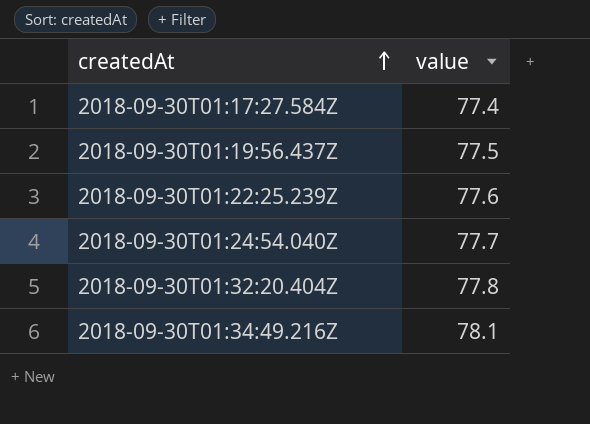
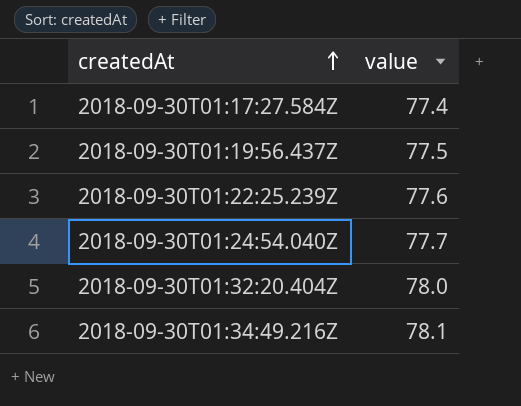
2018-09-30T01:32:20.404Z | value: 77.8 -> 78.0

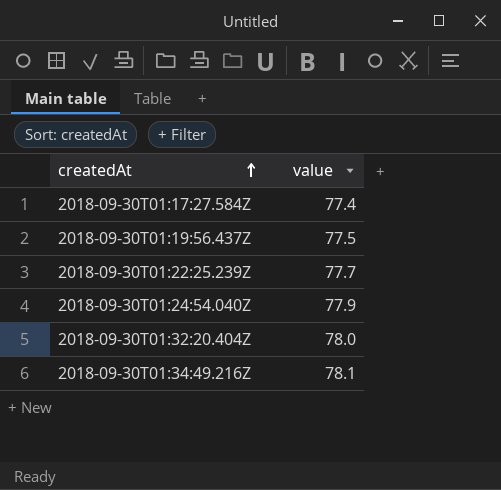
2018-09-30T01:22:25.239Z | value: 77.6 -> 77.7
2018-09-30T01:24:54.040Z | value: 77.7 -> 77.9

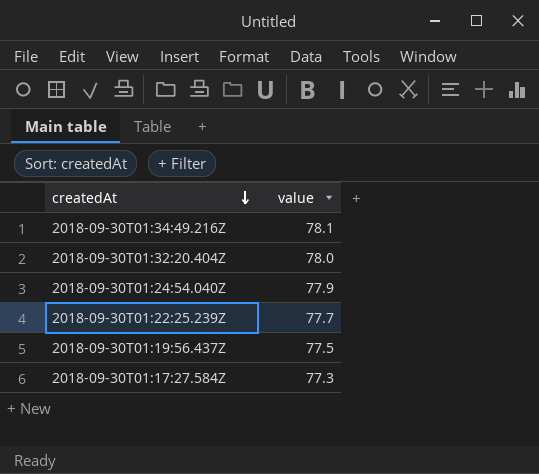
row order: createdAt ascending -> createdAt descending
2018-09-30T01:17:27.584Z | value: 77.4 -> 77.3

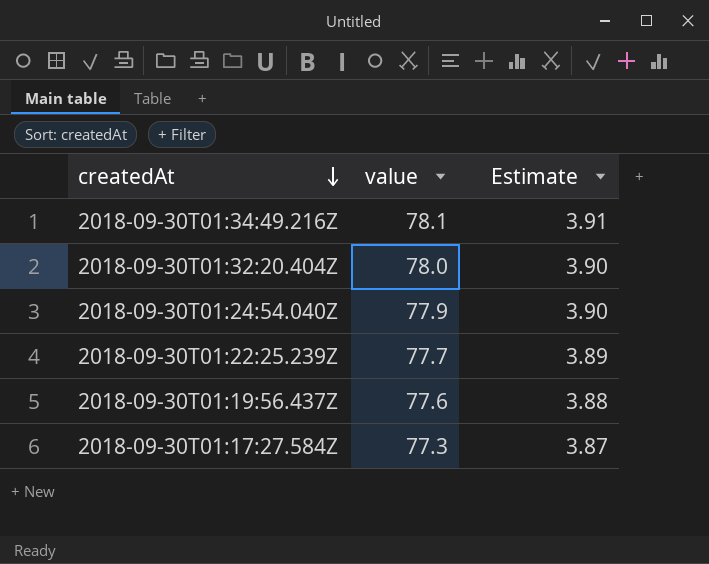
column Estimate | formula: none -> [value] * 0.05
2018-09-30T01:19:56.437Z | value: 77.5 -> 77.6

